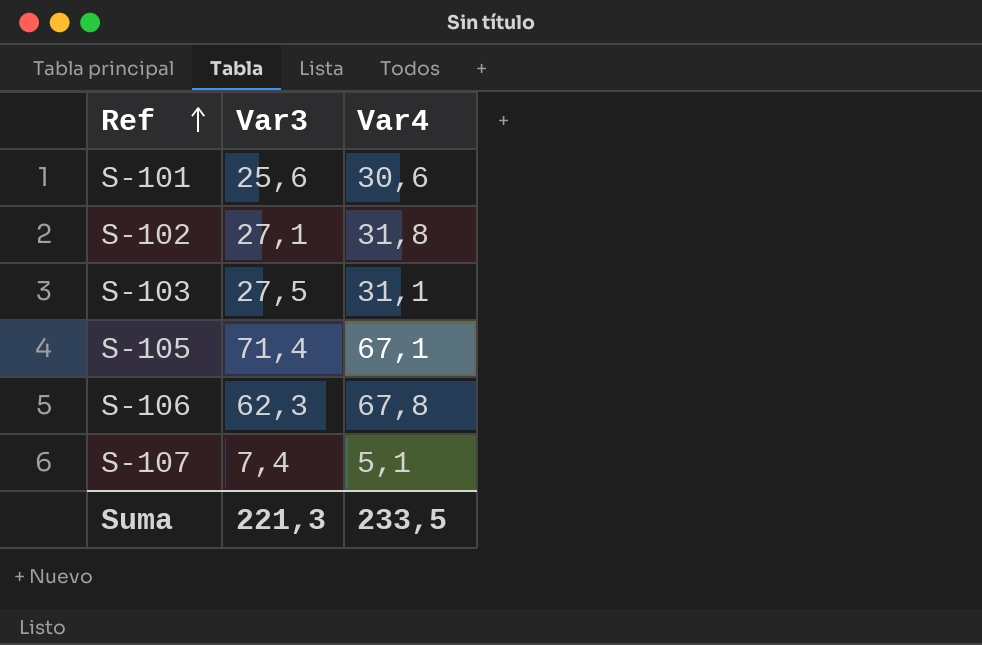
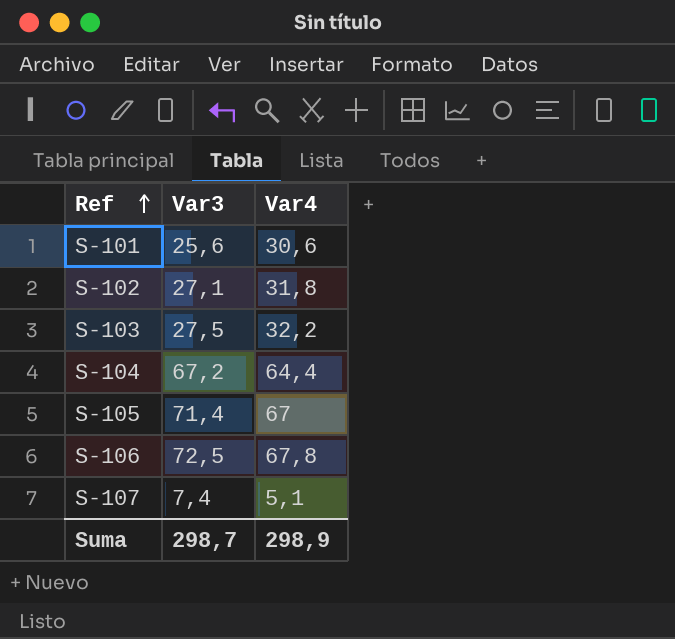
S-103 | Var4: 31,1 -> 32,2
row S-104: none -> 67,2 | 64,4
S-105 | Var4: 67,1 -> 67
S-106 | Var3: 62,3 -> 72,5
Suma | Var3: 221,3 -> 298,7
Suma | Var4: 233,5 -> 298,9

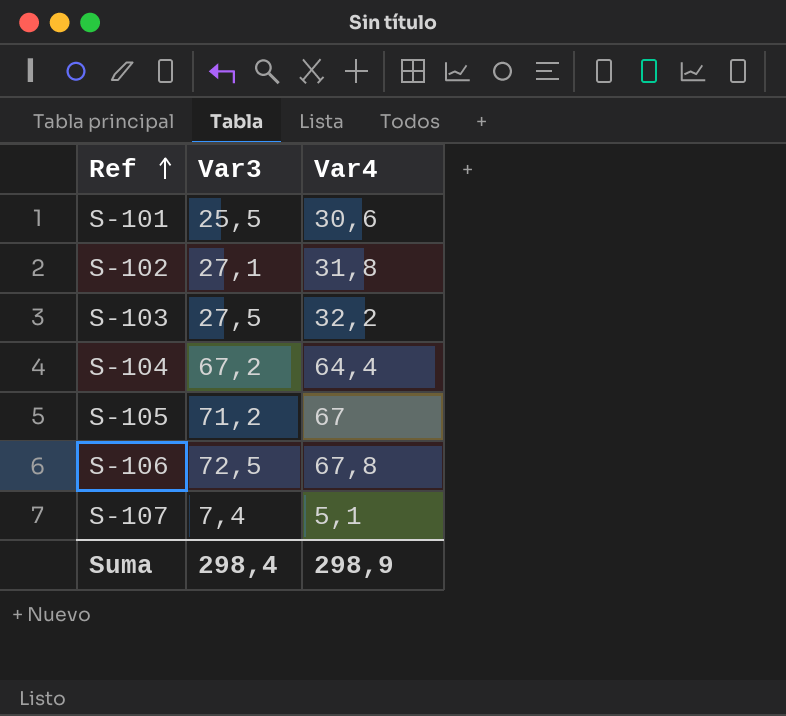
S-101 | Var3: 25,6 -> 25,5
S-105 | Var3: 71,4 -> 71,2
Suma | Var3: 298,7 -> 298,4

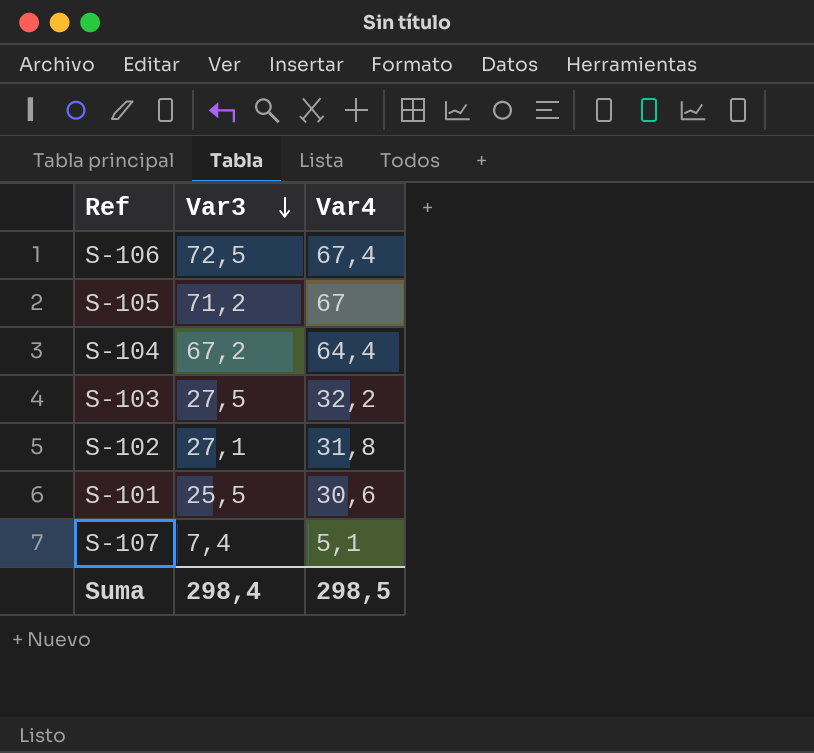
row order: Ref ascending -> Var3 descending
S-106 | Var4: 67,8 -> 67,4
Suma | Var4: 298,9 -> 298,5

